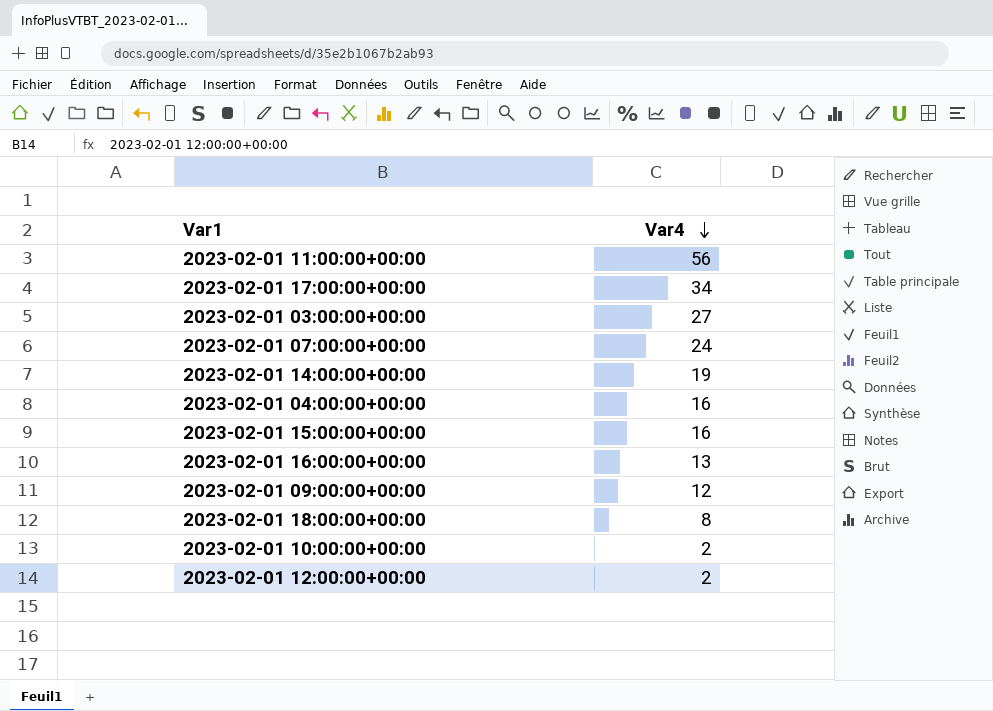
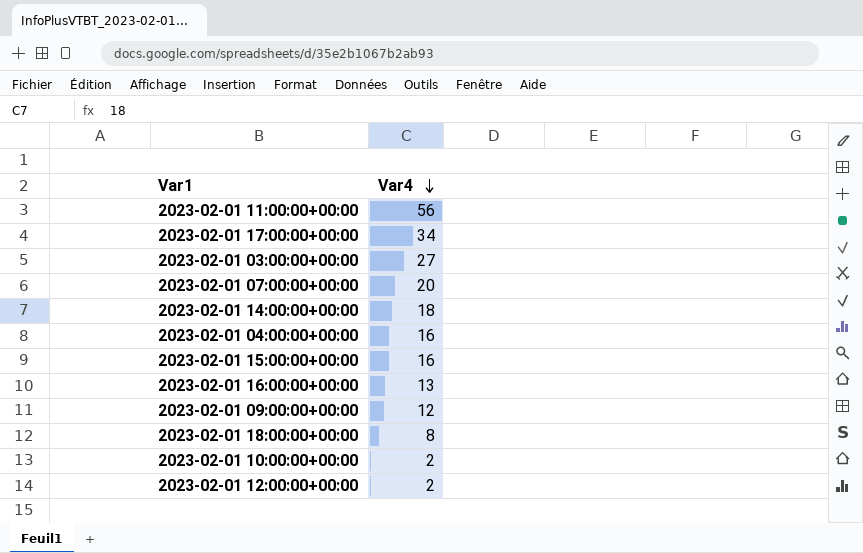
2023-02-01 07:00:00+00:00 | Var4: 24 -> 20
2023-02-01 14:00:00+00:00 | Var4: 19 -> 18

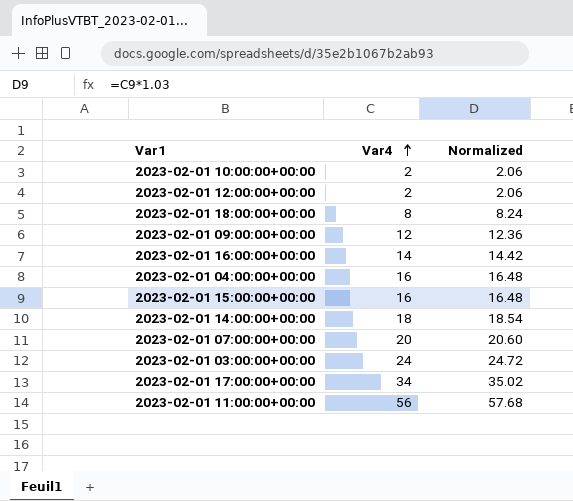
row order: Var4 descending -> Var4 ascending
column Normalized | formula: none -> [Var4] * 1.03
2023-02-01 16:00:00+00:00 | Var4: 13 -> 14
2023-02-01 03:00:00+00:00 | Var4: 27 -> 24

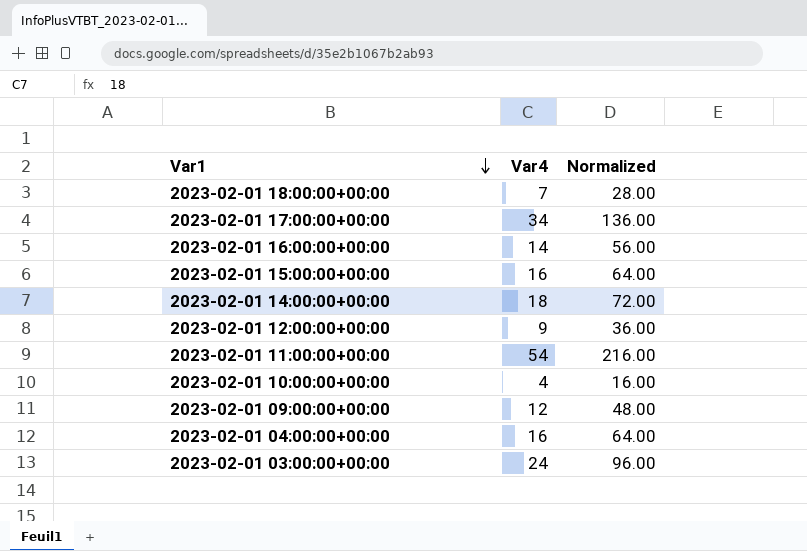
row order: Var4 ascending -> Var1 descending
column Normalized | formula: [Var4] * 1.03 -> [Var4] * 4
row 2023-02-01 07:00:00+00:00: 20 | 20.60 -> none
2023-02-01 18:00:00+00:00 | Var4: 8 -> 7
2023-02-01 12:00:00+00:00 | Var4: 2 -> 9
2023-02-01 11:00:00+00:00 | Var4: 56 -> 54
2023-02-01 10:00:00+00:00 | Var4: 2 -> 4

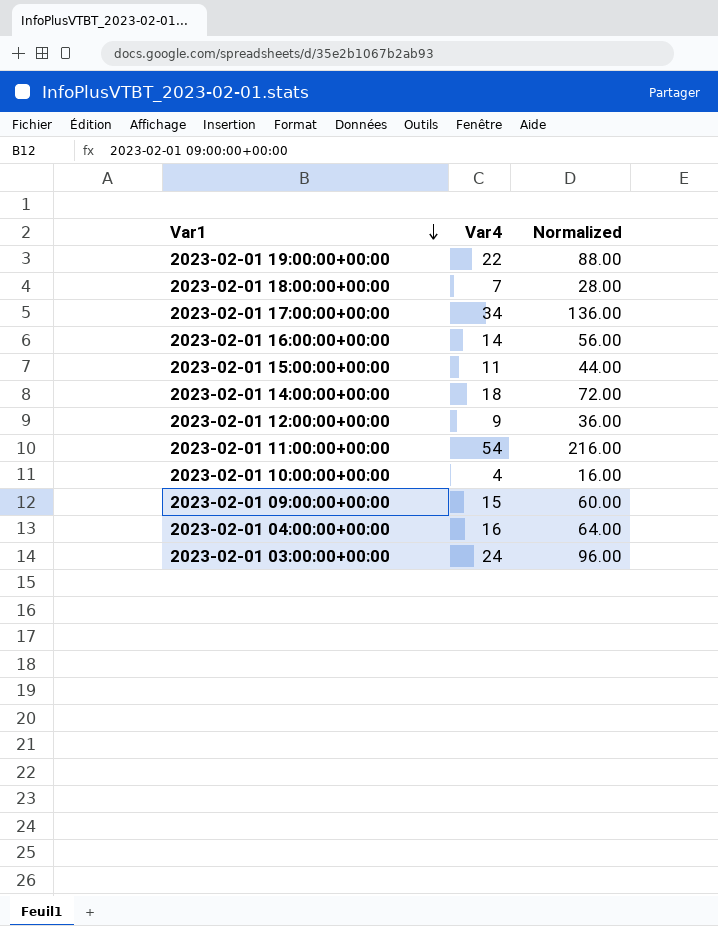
row 2023-02-01 19:00:00+00:00: none -> 22 | 88.00
2023-02-01 15:00:00+00:00 | Var4: 16 -> 11
2023-02-01 15:00:00+00:00 | Normalized: 64.00 -> 44.00
2023-02-01 09:00:00+00:00 | Var4: 12 -> 15
2023-02-01 09:00:00+00:00 | Normalized: 48.00 -> 60.00

